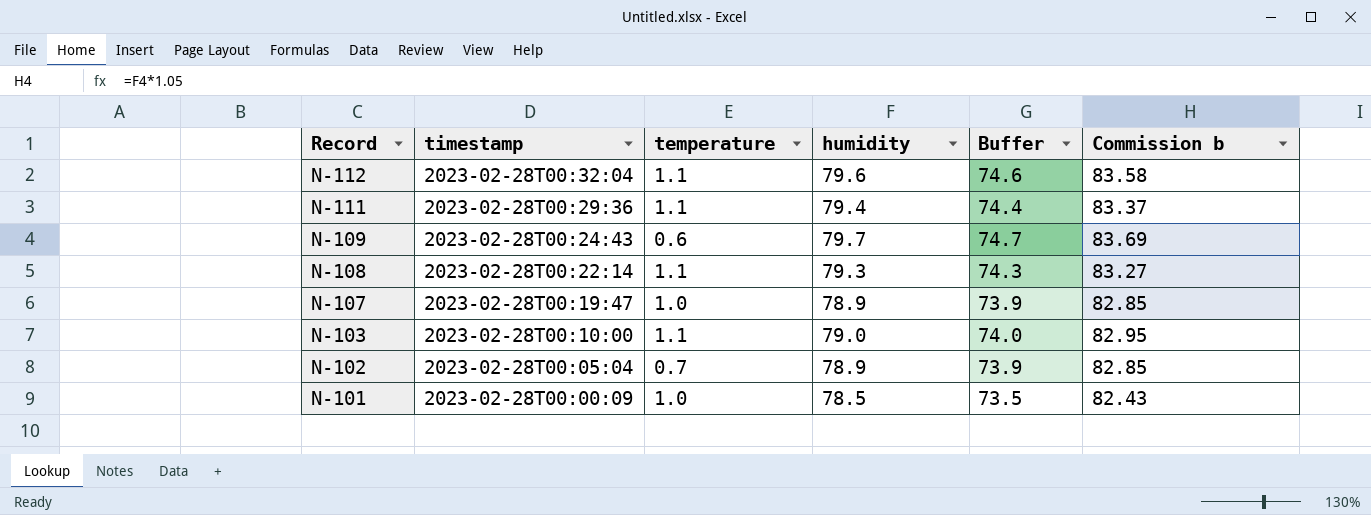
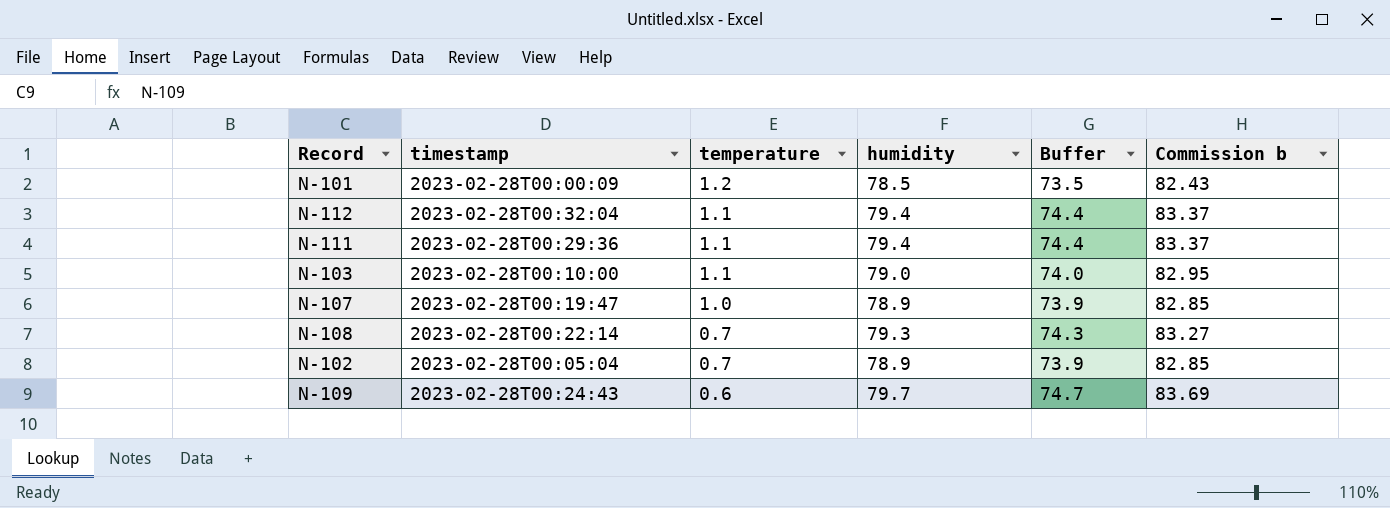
row order: Record descending -> temperature descending
N-101 | temperature: 1.0 -> 1.2
N-112 | humidity: 79.6 -> 79.4
N-112 | Buffer: 74.6 -> 74.4
N-112 | Commission b: 83.58 -> 83.37
N-108 | temperature: 1.1 -> 0.7

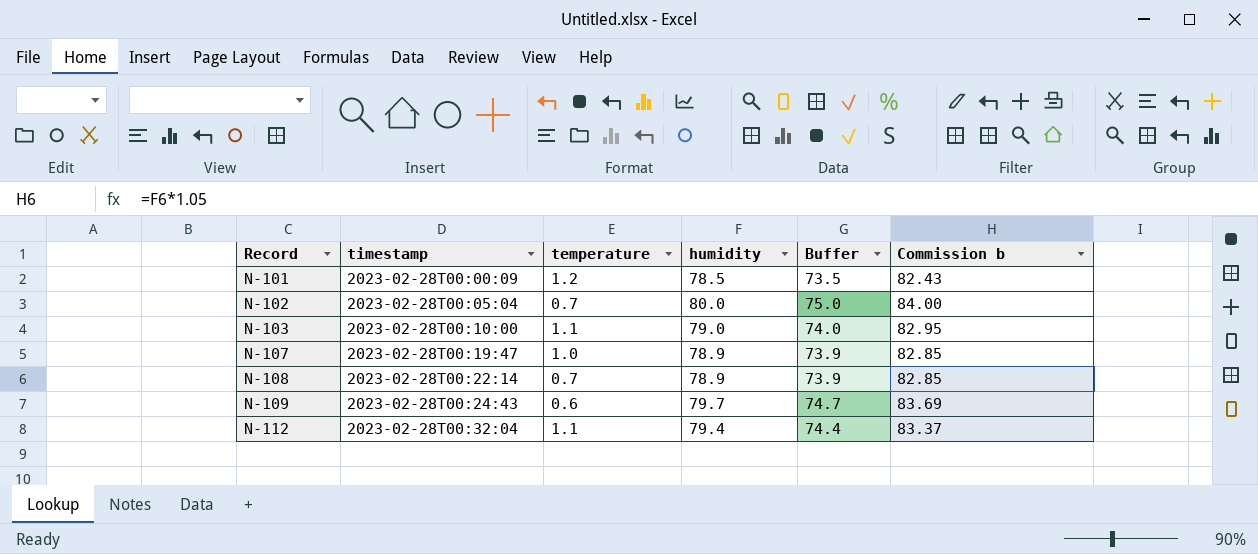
row order: temperature descending -> Record ascending
row N-111: 2023-02-28T00:29:36 | 1.1 | 79.4 | 74.4 | 83.37 -> none
N-102 | humidity: 78.9 -> 80.0
N-102 | Buffer: 73.9 -> 75.0
N-102 | Commission b: 82.85 -> 84.00
N-108 | humidity: 79.3 -> 78.9
N-108 | Buffer: 74.3 -> 73.9
N-108 | Commission b: 83.27 -> 82.85

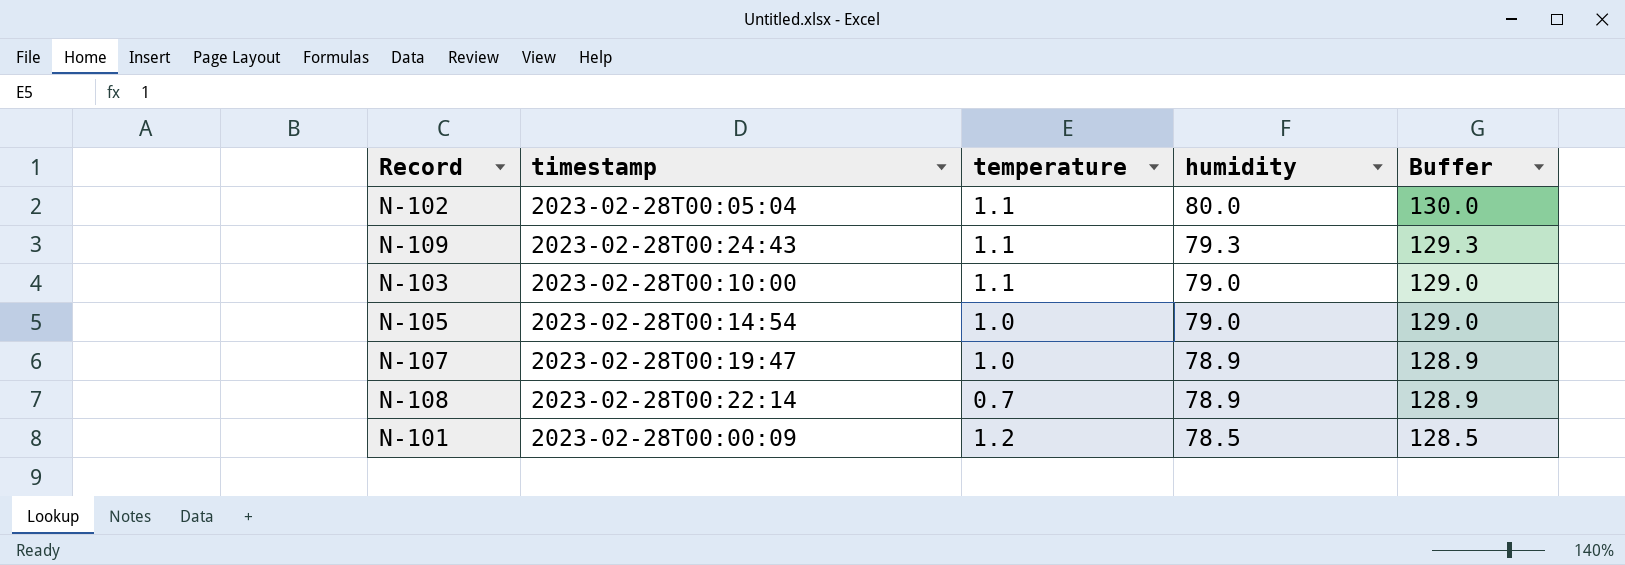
row order: Record ascending -> humidity descending
column Commission b | formula: [humidity] * 1.05 -> none
column Buffer | formula: [humidity] - 5 -> [humidity] + 50
row N-112: 2023-02-28T00:32:04 | 1.1 | 79.4 | 74.4 | 83.37 -> none
N-102 | temperature: 0.7 -> 1.1
N-109 | temperature: 0.6 -> 1.1
N-109 | humidity: 79.7 -> 79.3
row N-105: none -> 2023-02-28T00:14:54 | 1.0 | 79.0 | 129.0

